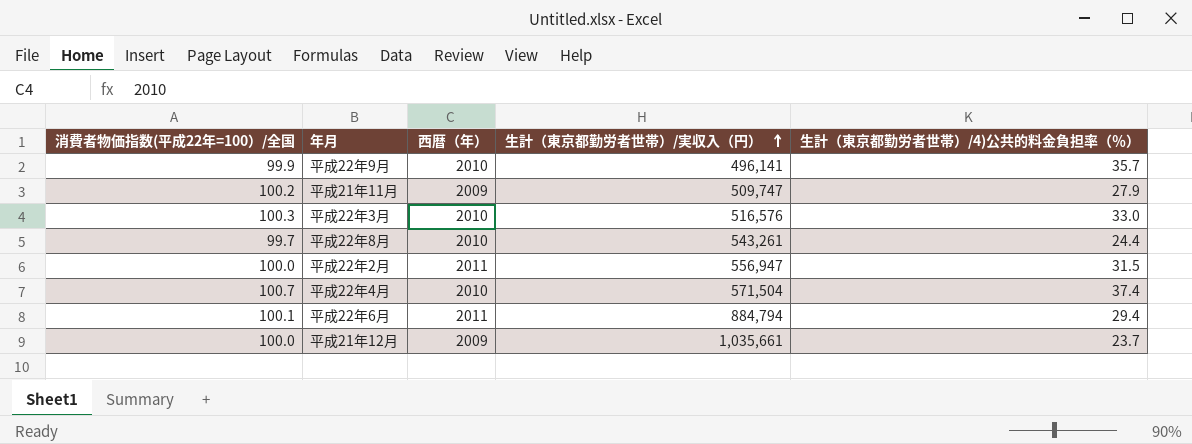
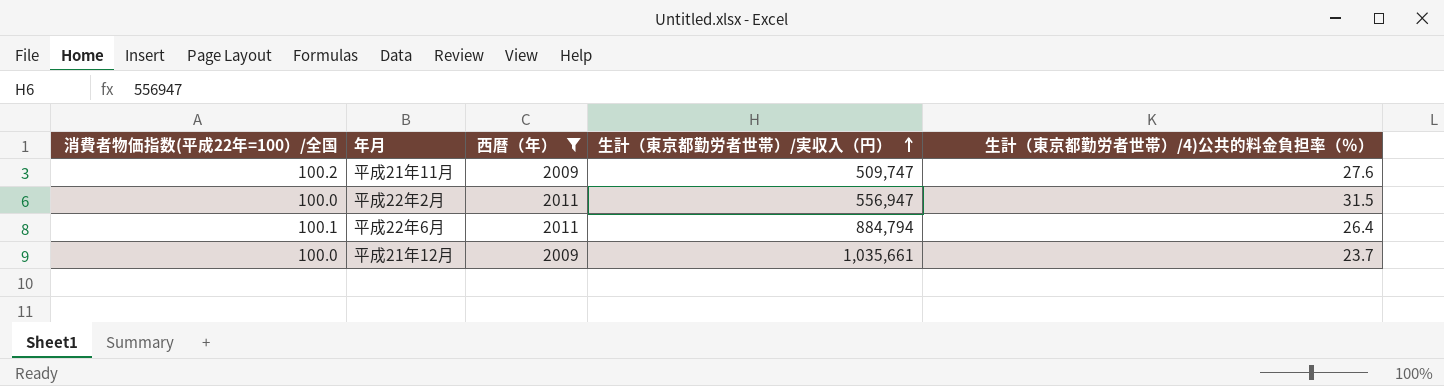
filter: none -> 西暦（年） != 2010
平成21年11月 | 生計（東京都勤労者世帯）/4)公共的料金負担率（％）: 27.9 -> 27.6
平成22年6月 | 生計（東京都勤労者世帯）/4)公共的料金負担率（％）: 29.4 -> 26.4

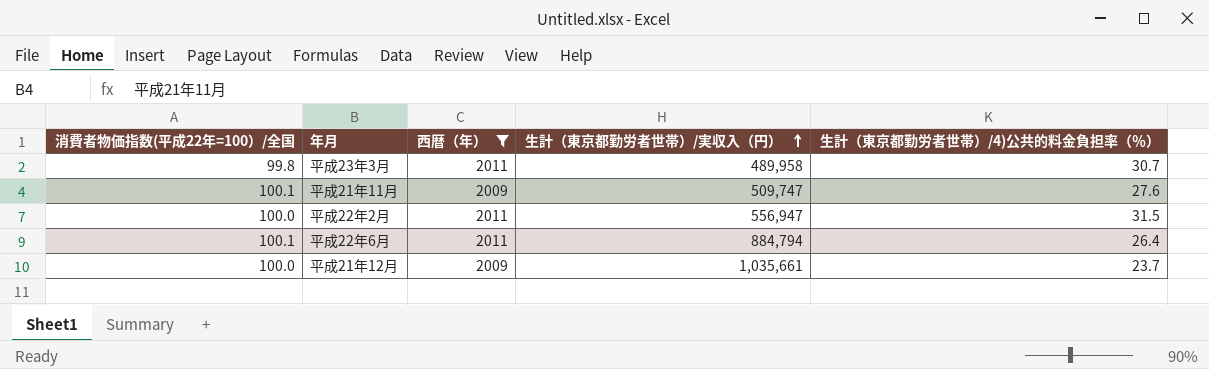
row 平成23年3月: none -> 99.8 | 2011 | 489,958 | 30.7
平成21年11月 | 消費者物価指数(平成22年=100）/全国: 100.2 -> 100.1

